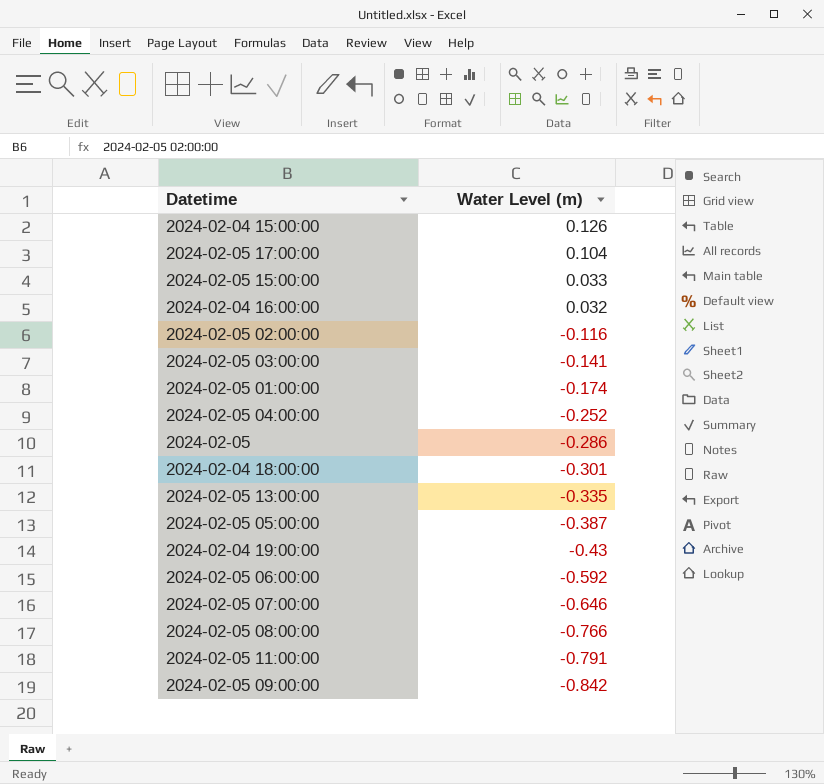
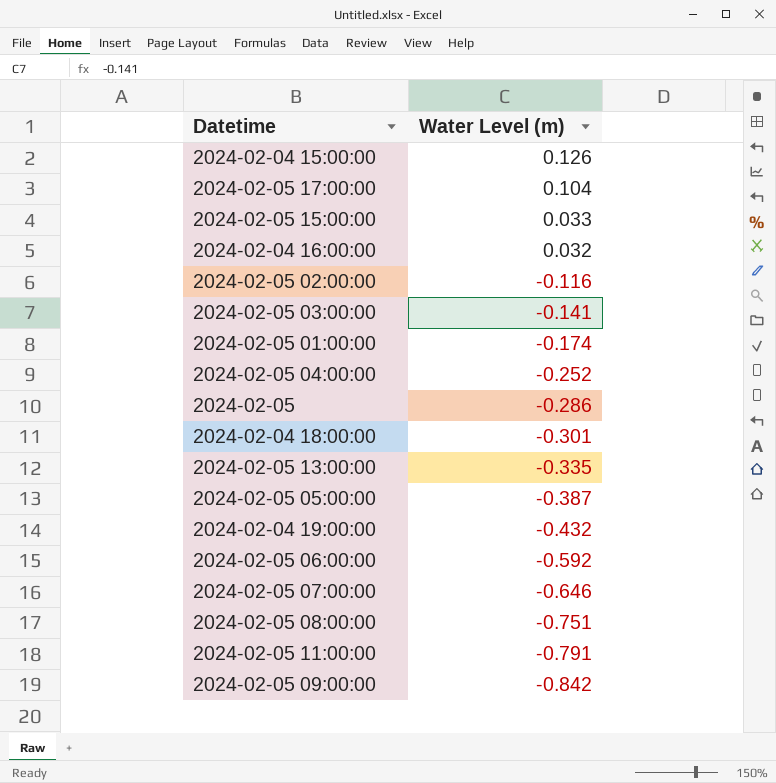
2024-02-04 19:00:00 | Water Level (m): -0.43 -> -0.432
2024-02-05 08:00:00 | Water Level (m): -0.766 -> -0.751

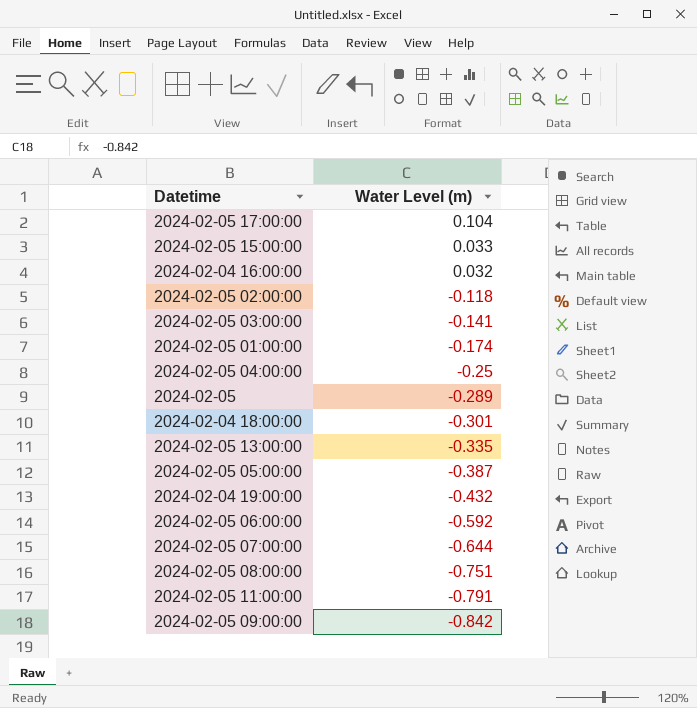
row 2024-02-04 15:00:00: 0.126 -> none
2024-02-05 02:00:00 | Water Level (m): -0.116 -> -0.118
2024-02-05 04:00:00 | Water Level (m): -0.252 -> -0.25
2024-02-05 | Water Level (m): -0.286 -> -0.289
2024-02-05 07:00:00 | Water Level (m): -0.646 -> -0.644

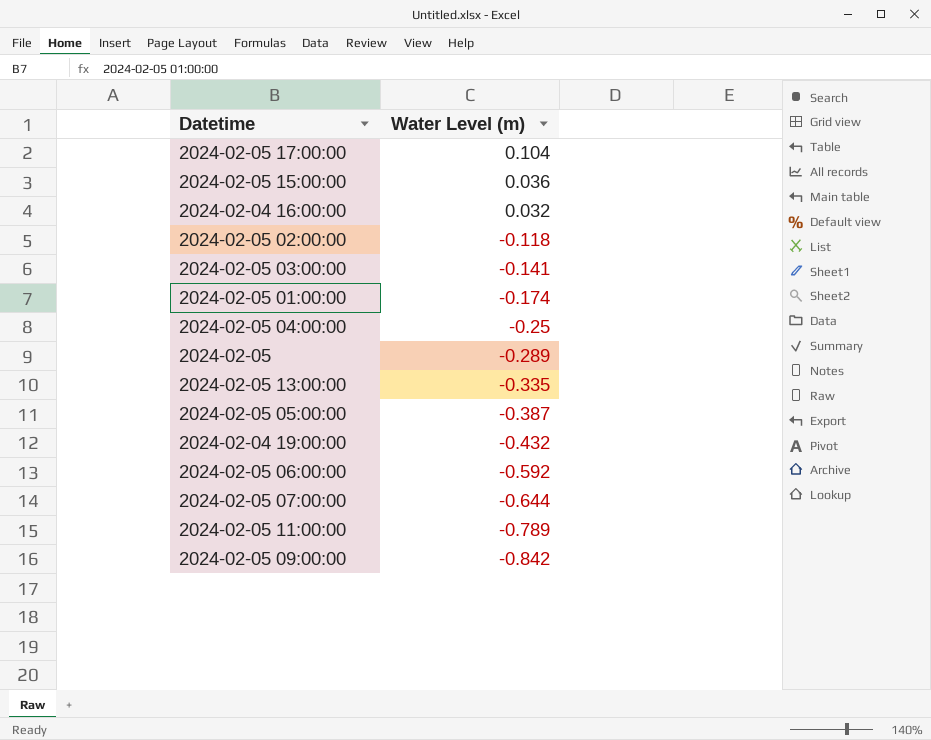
row 2024-02-04 18:00:00: -0.301 -> none
row 2024-02-05 08:00:00: -0.751 -> none
2024-02-05 15:00:00 | Water Level (m): 0.033 -> 0.036
2024-02-05 11:00:00 | Water Level (m): -0.791 -> -0.789

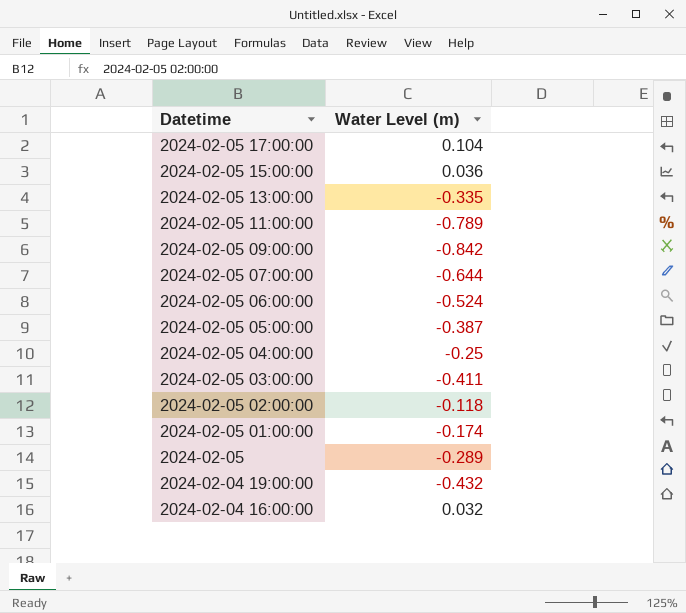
row order: Water Level (m) descending -> Datetime descending
2024-02-05 06:00:00 | Water Level (m): -0.592 -> -0.524
2024-02-05 03:00:00 | Water Level (m): -0.141 -> -0.411

